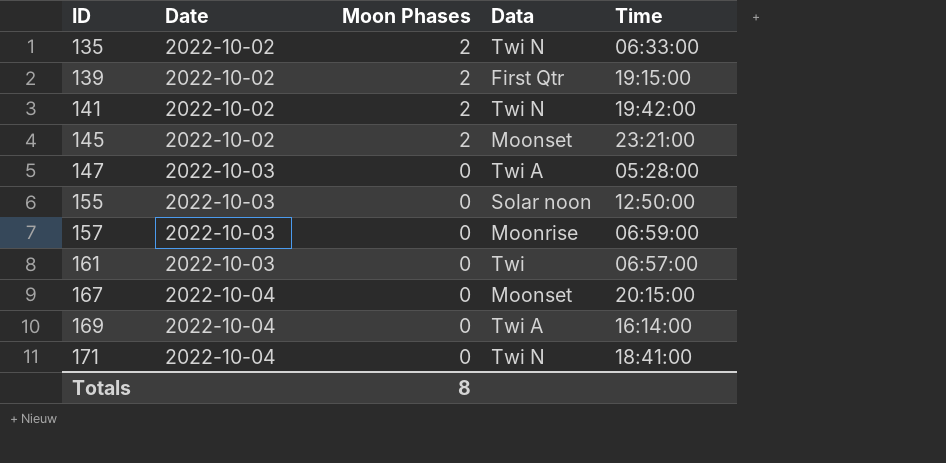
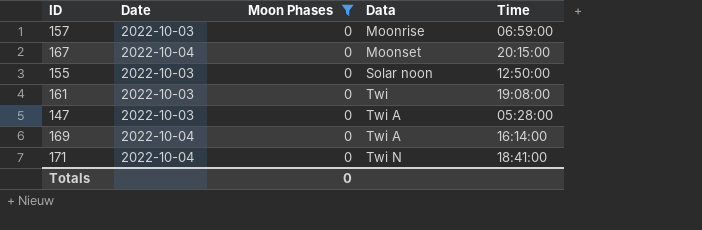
filter: none -> Moon Phases = 0
row order: ID ascending -> Data ascending
161 | Time: 06:57:00 -> 19:08:00
Totals | Moon Phases: 8 -> 0

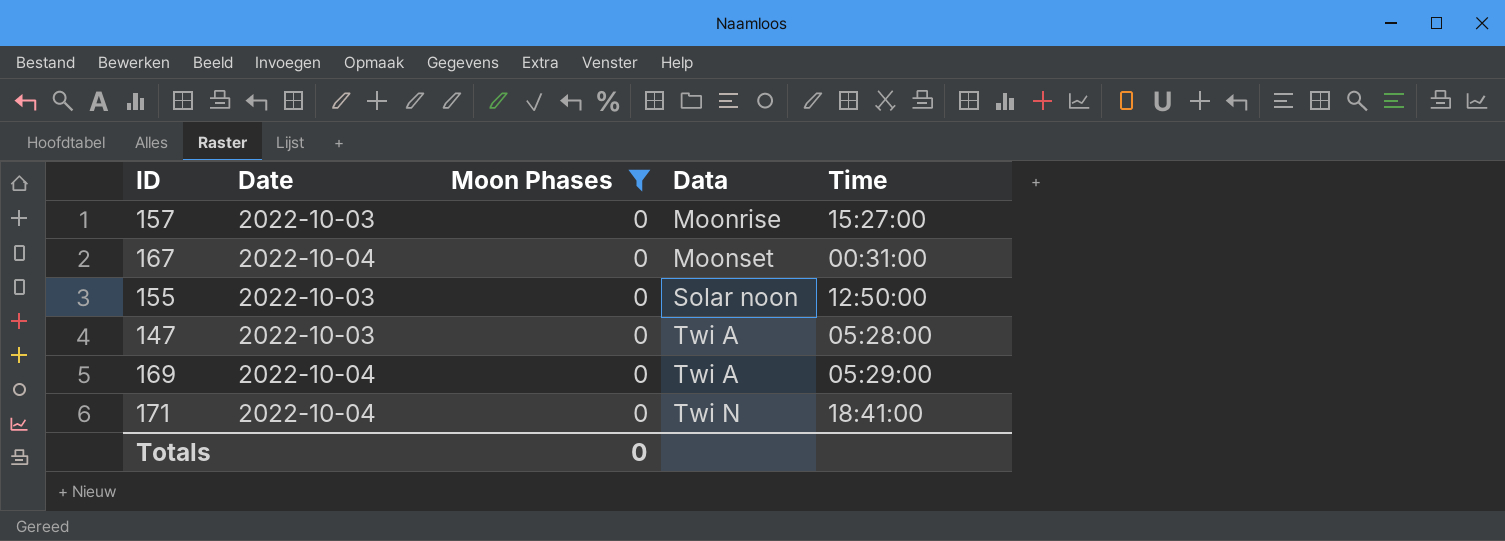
row 161: 2022-10-03 | 0 | Twi | 19:08:00 -> none
157 | Time: 06:59:00 -> 15:27:00
167 | Time: 20:15:00 -> 00:31:00
169 | Time: 16:14:00 -> 05:29:00

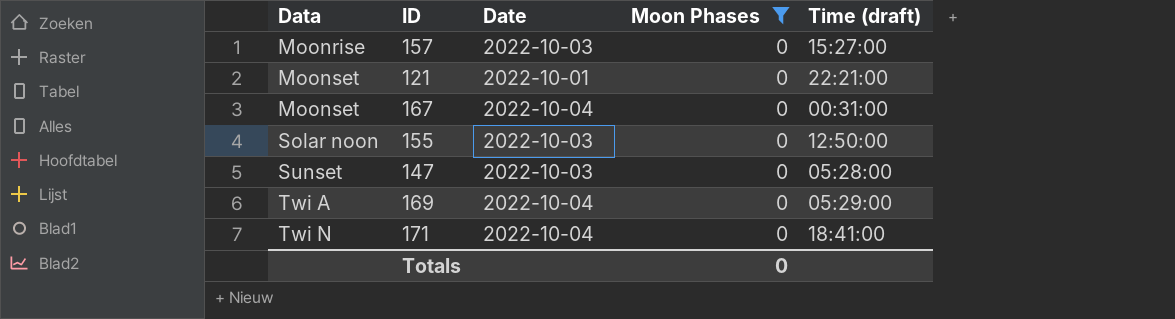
column Data | position: 4 -> 1
column name: Time -> Time (draft)
row 121: none -> Moonset | 2022-10-01 | 0 | 22:21:00
147 | Data: Twi A -> Sunset

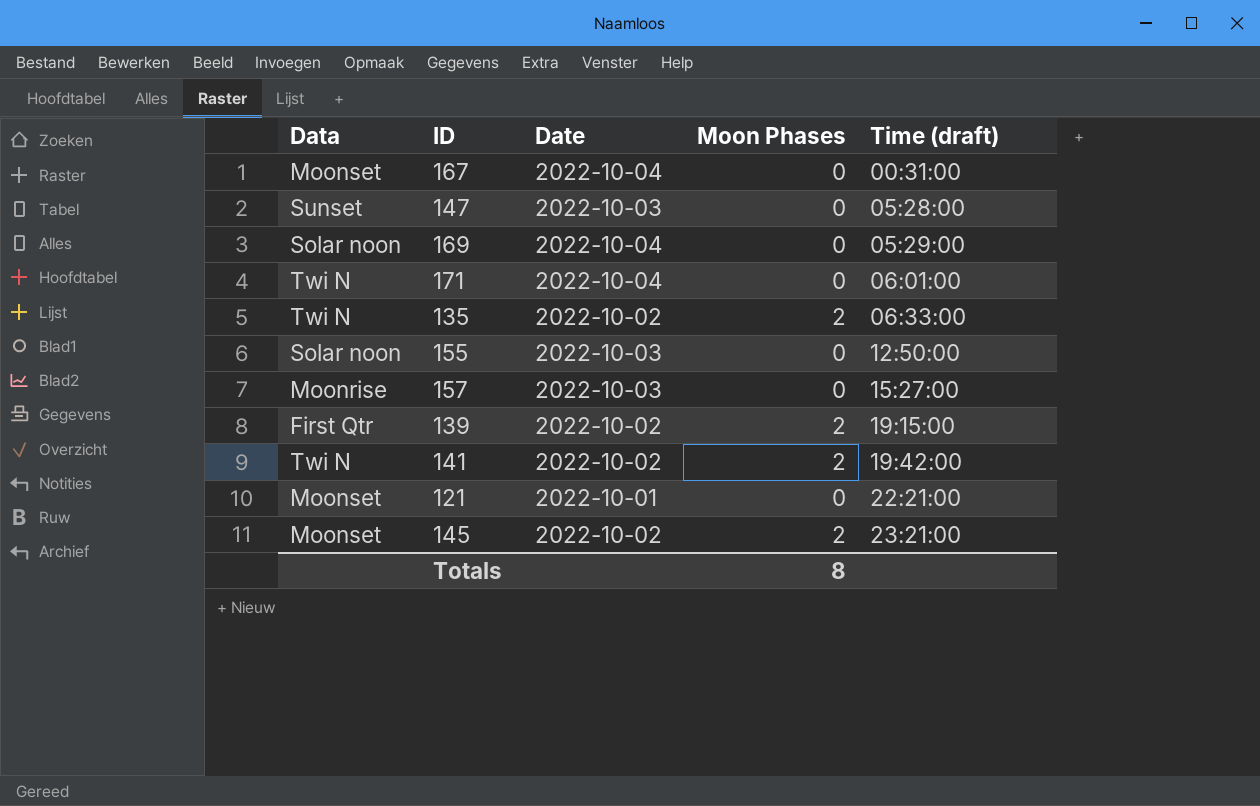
filter: Moon Phases = 0 -> none
row order: Data ascending -> Time (draft) ascending
169 | Data: Twi A -> Solar noon
171 | Time (draft): 18:41:00 -> 06:01:00
Totals | Moon Phases: 0 -> 8

